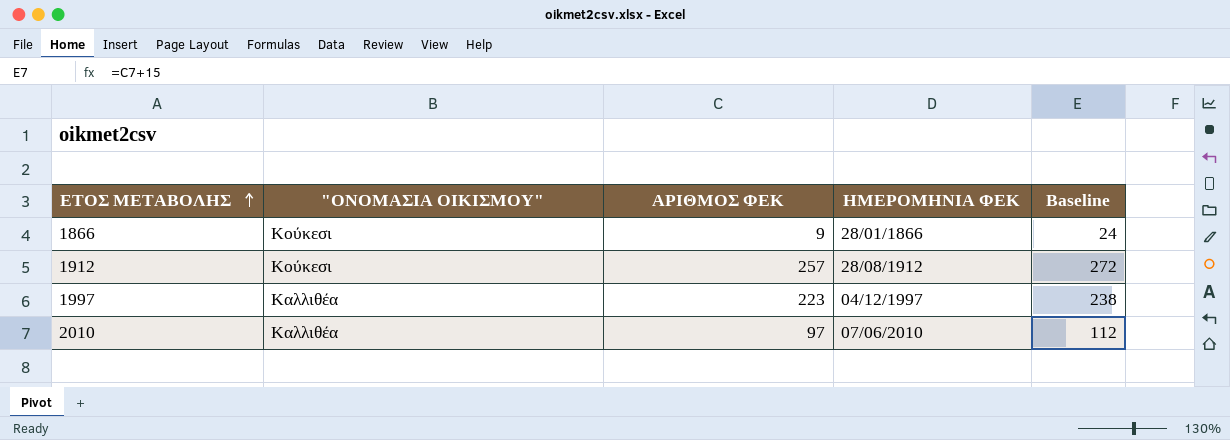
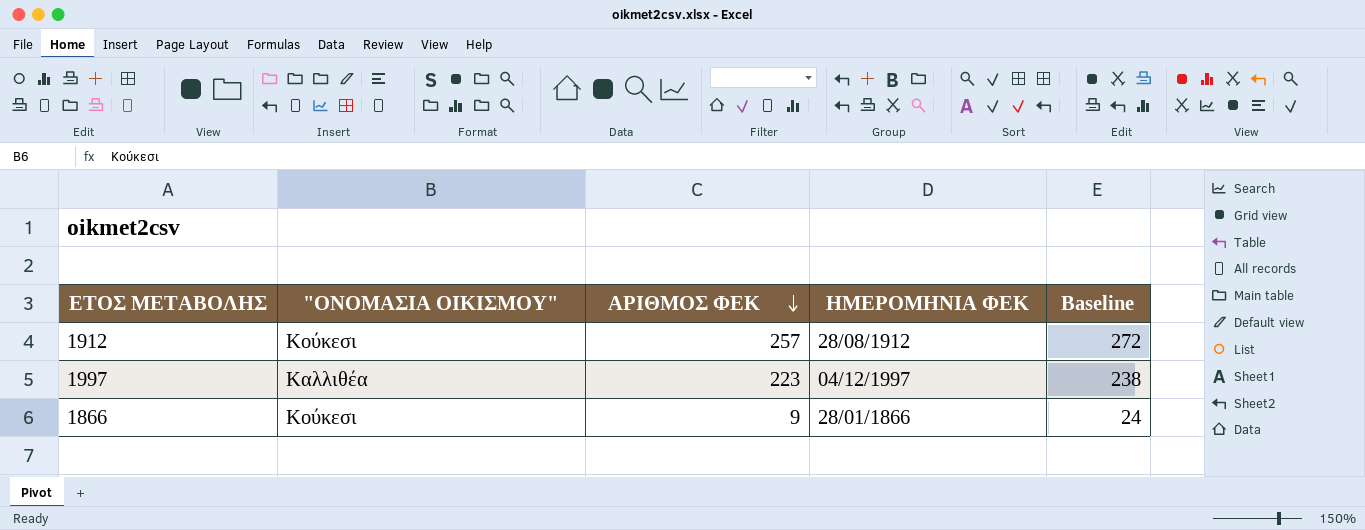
row order: ΕΤΟΣ ΜΕΤΑΒΟΛΗΣ ascending -> ΑΡΙΘΜΟΣ ΦΕΚ descending
row 2010: Καλλιθέα | 97 | 07/06/2010 | 112 -> none

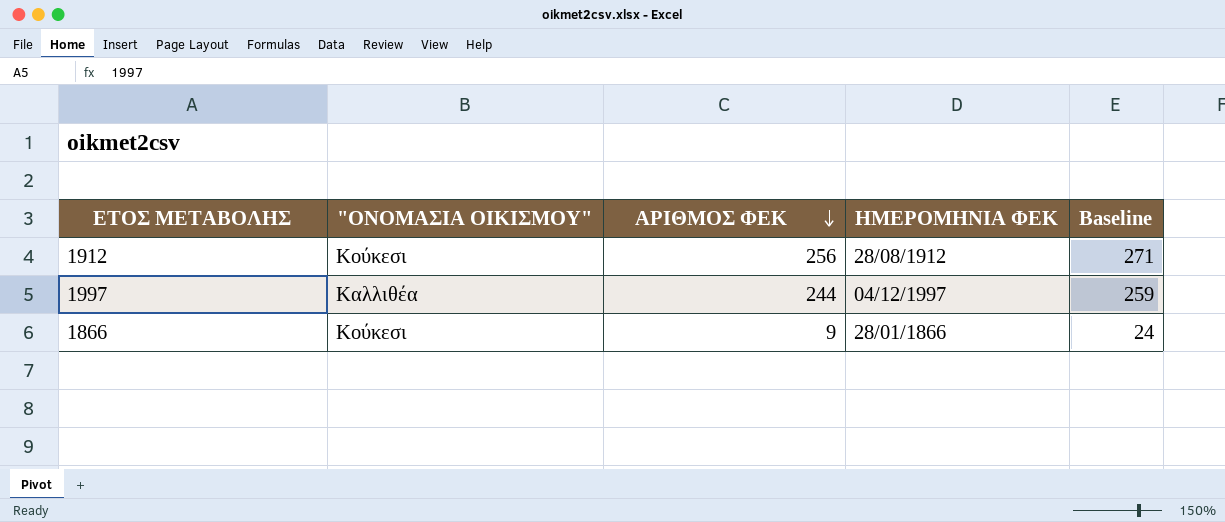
1912 | ΑΡΙΘΜΟΣ ΦΕΚ: 257 -> 256
1912 | Baseline: 272 -> 271
1997 | ΑΡΙΘΜΟΣ ΦΕΚ: 223 -> 244
1997 | Baseline: 238 -> 259

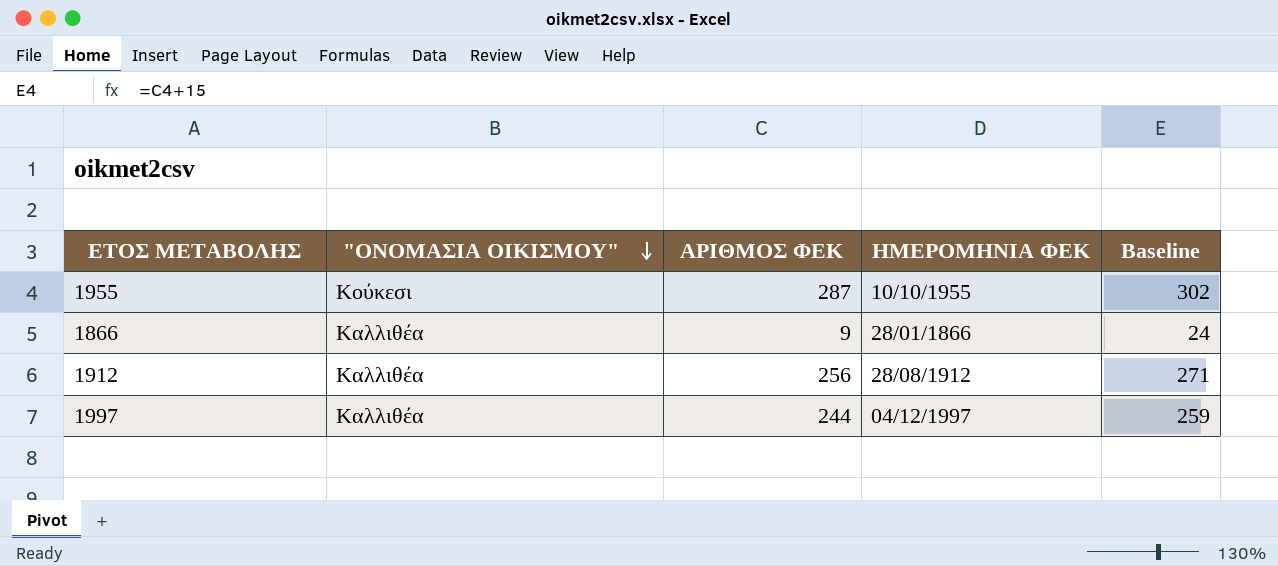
row order: ΑΡΙΘΜΟΣ ΦΕΚ descending -> "ΟΝΟΜΑΣΙΑ ΟΙΚΙΣΜΟΥ" descending
row 1955: none -> Κούκεσι | 287 | 10/10/1955 | 302
1866 | "ΟΝΟΜΑΣΙΑ ΟΙΚΙΣΜΟΥ": Κούκεσι -> Καλλιθέα
1912 | "ΟΝΟΜΑΣΙΑ ΟΙΚΙΣΜΟΥ": Κούκεσι -> Καλλιθέα

